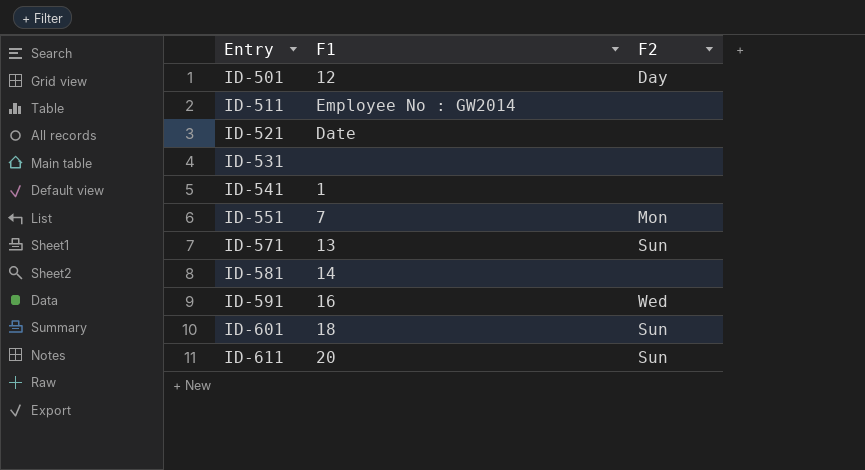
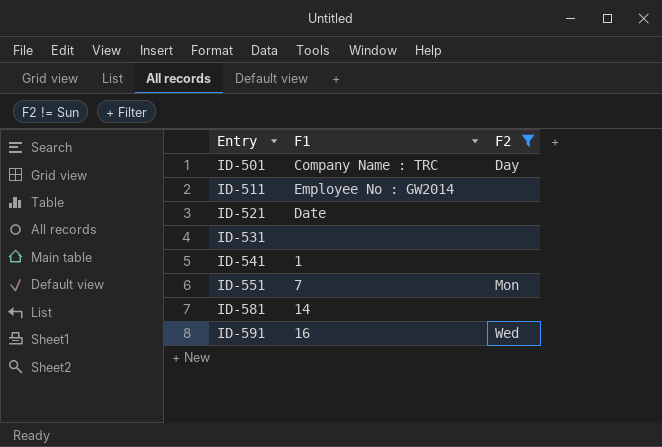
filter: none -> F2 != Sun
ID-501 | F1: 12 -> Company Name : TRC

